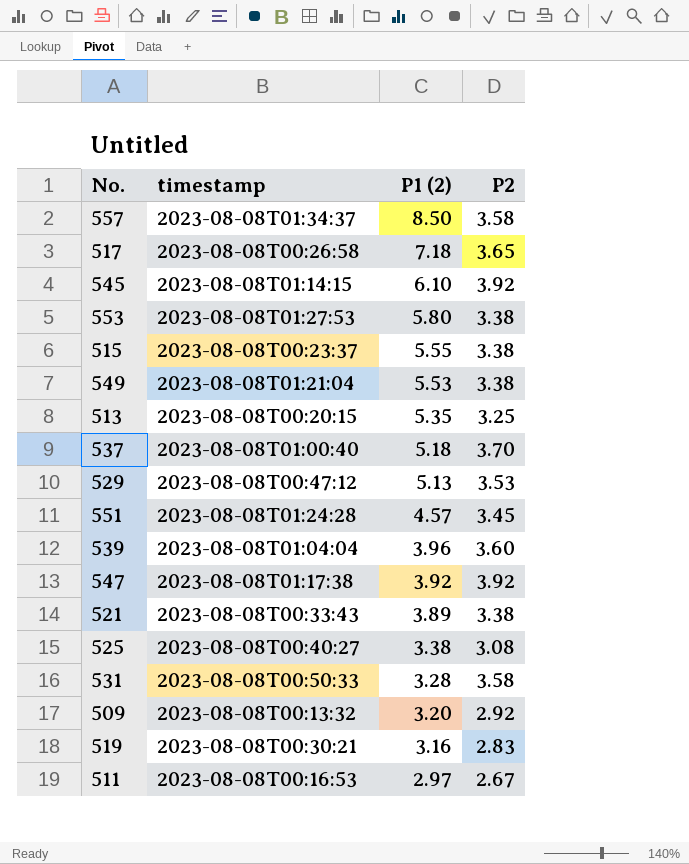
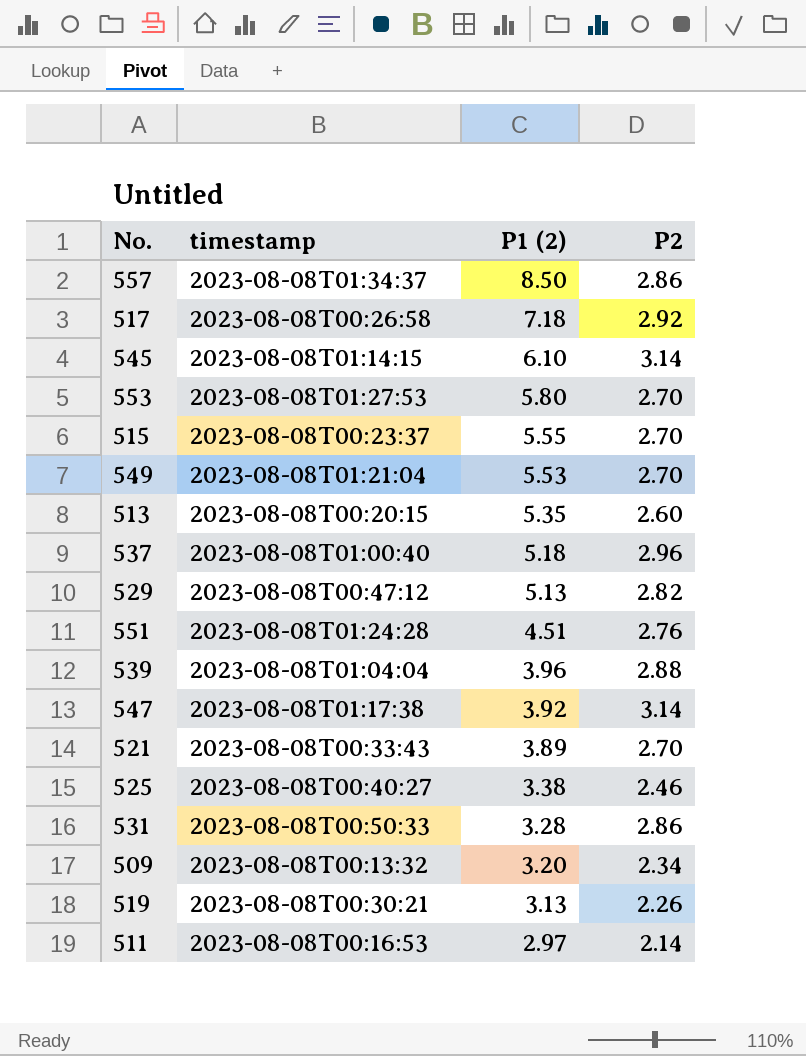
557 | P2: 3.58 -> 2.86
517 | P2: 3.65 -> 2.92
545 | P2: 3.92 -> 3.14
553 | P2: 3.38 -> 2.70
515 | P2: 3.38 -> 2.70
549 | P2: 3.38 -> 2.70
513 | P2: 3.25 -> 2.60
537 | P2: 3.70 -> 2.96
529 | P2: 3.53 -> 2.82
551 | P1 (2): 4.57 -> 4.51
551 | P2: 3.45 -> 2.76
539 | P2: 3.60 -> 2.88
547 | P2: 3.92 -> 3.14
521 | P2: 3.38 -> 2.70
525 | P2: 3.08 -> 2.46
531 | P2: 3.58 -> 2.86
509 | P2: 2.92 -> 2.34
519 | P1 (2): 3.16 -> 3.13
519 | P2: 2.83 -> 2.26
511 | P2: 2.67 -> 2.14

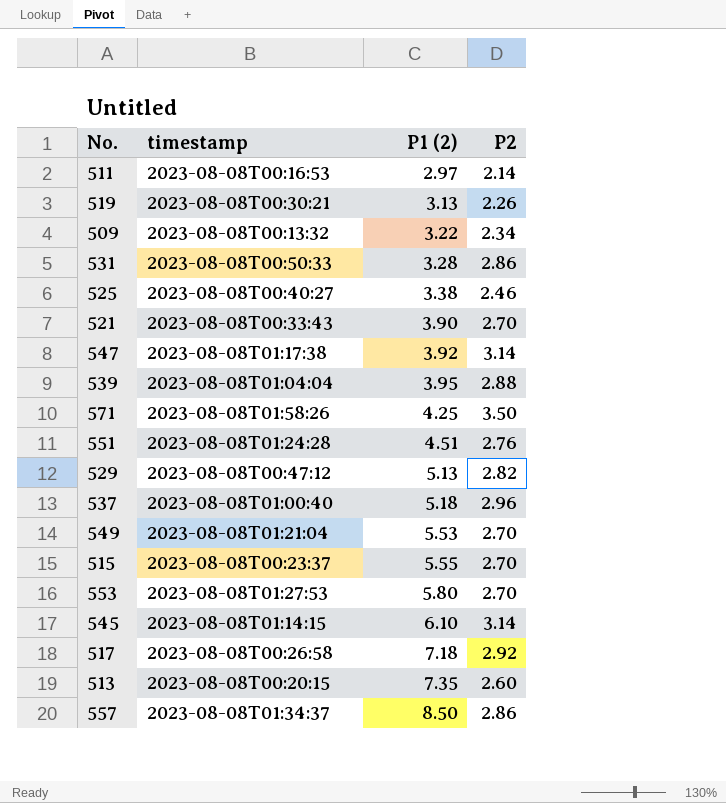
row order: P1 (2) descending -> P1 (2) ascending
509 | P1 (2): 3.20 -> 3.22
521 | P1 (2): 3.89 -> 3.90
539 | P1 (2): 3.96 -> 3.95
row 571: none -> 2023-08-08T01:58:26 | 4.25 | 3.50
513 | P1 (2): 5.35 -> 7.35

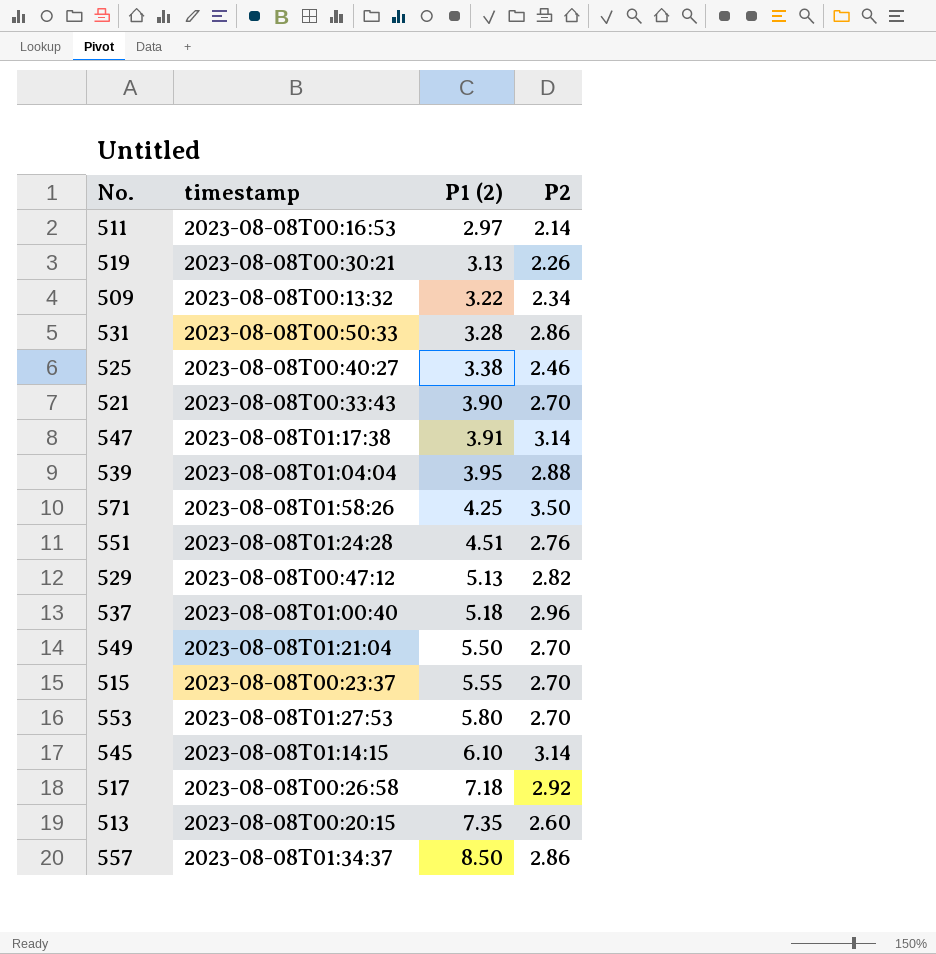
547 | P1 (2): 3.92 -> 3.91
549 | P1 (2): 5.53 -> 5.50

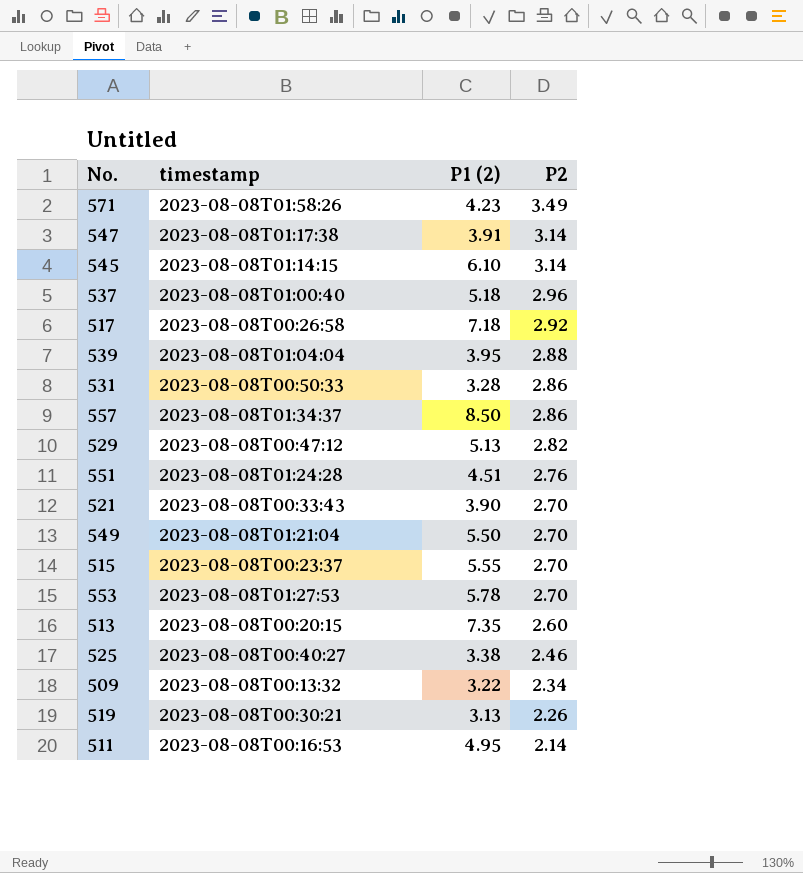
row order: P1 (2) ascending -> P2 descending
571 | P1 (2): 4.25 -> 4.23
571 | P2: 3.50 -> 3.49
553 | P1 (2): 5.80 -> 5.78
511 | P1 (2): 2.97 -> 4.95

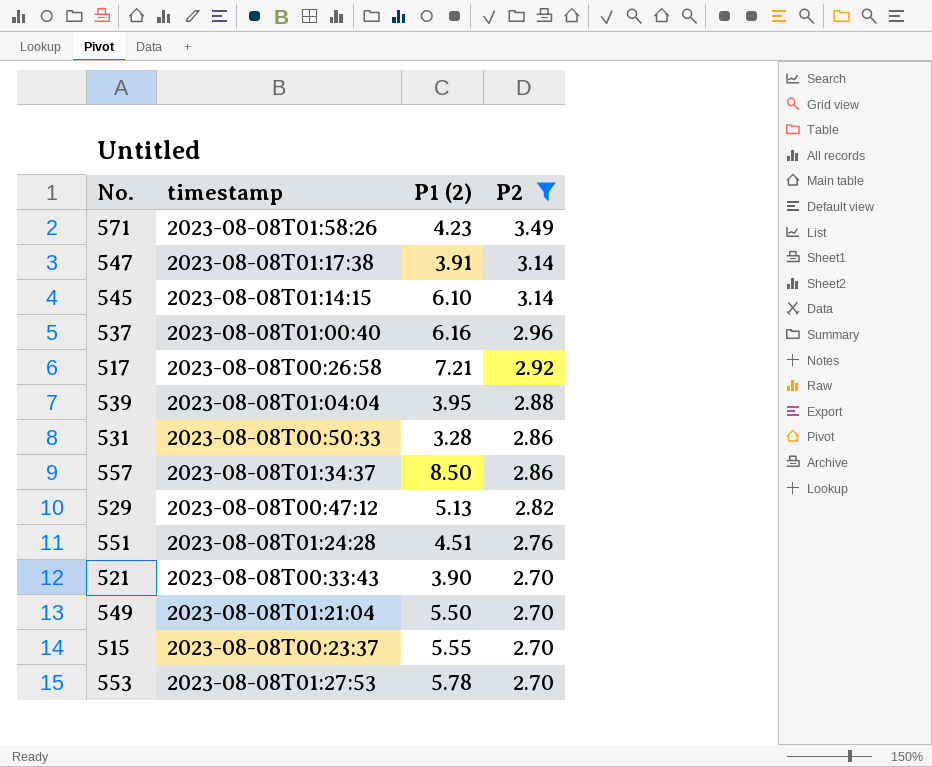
filter: none -> P2 >= 2.70
537 | P1 (2): 5.18 -> 6.16
517 | P1 (2): 7.18 -> 7.21

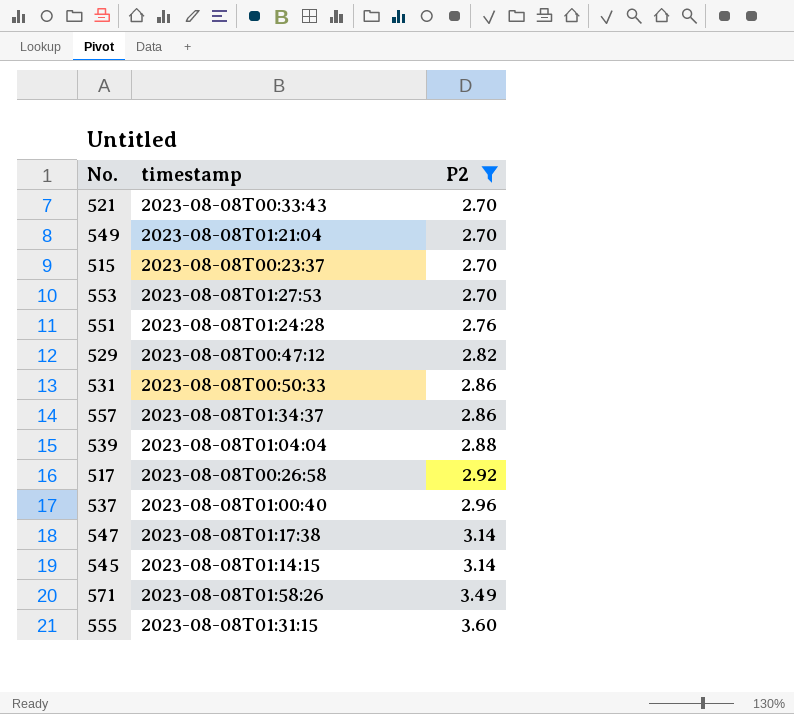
row order: P2 descending -> P2 ascending
column P1 (2) | position: 3 -> none
row 555: none -> 2023-08-08T01:31:15 | 3.60

